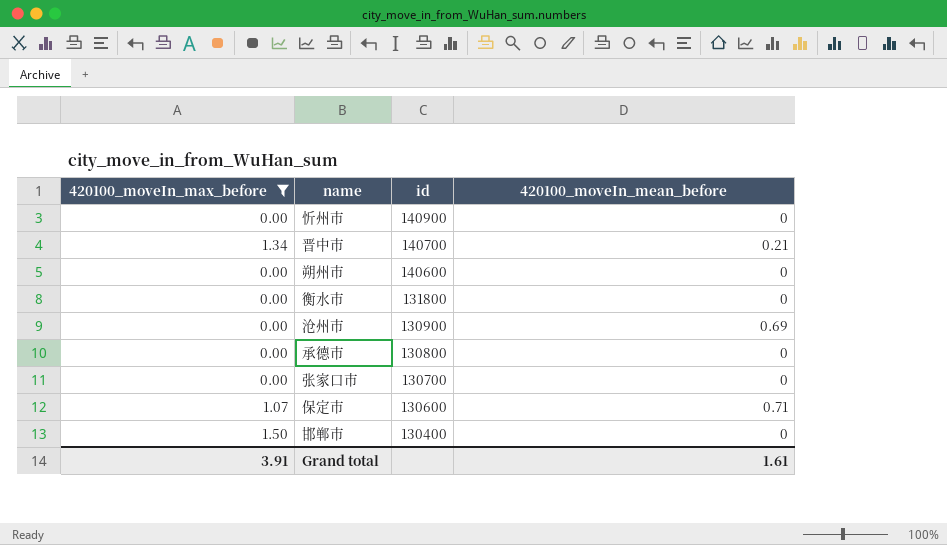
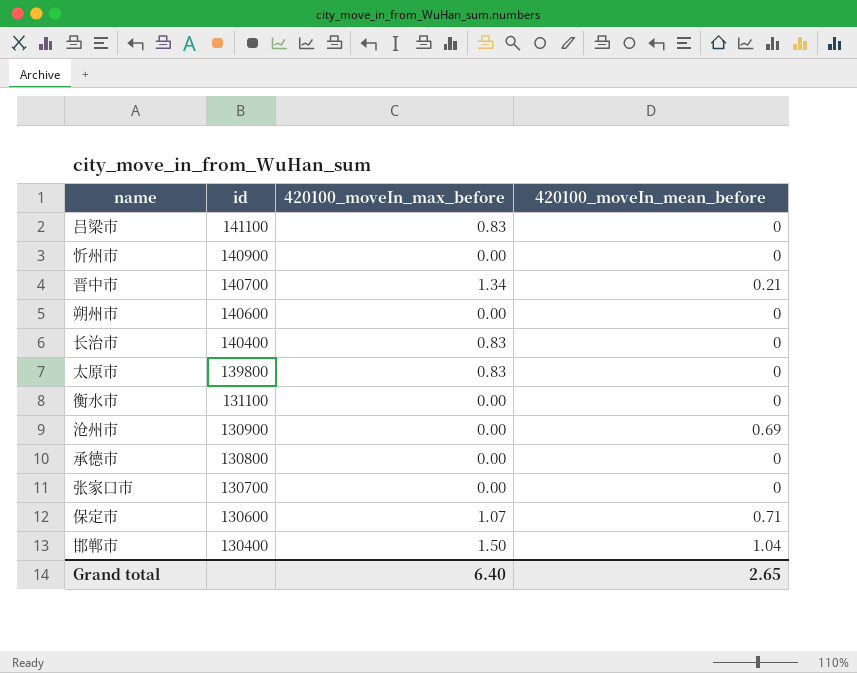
filter: 420100_moveIn_max_before != 0.83 -> none
column 420100_moveIn_max_before | position: 1 -> 3
衡水市 | id: 131800 -> 131100
邯郸市 | 420100_moveIn_mean_before: 0 -> 1.04
Grand total | 420100_moveIn_max_before: 3.91 -> 6.40
Grand total | 420100_moveIn_mean_before: 1.61 -> 2.65

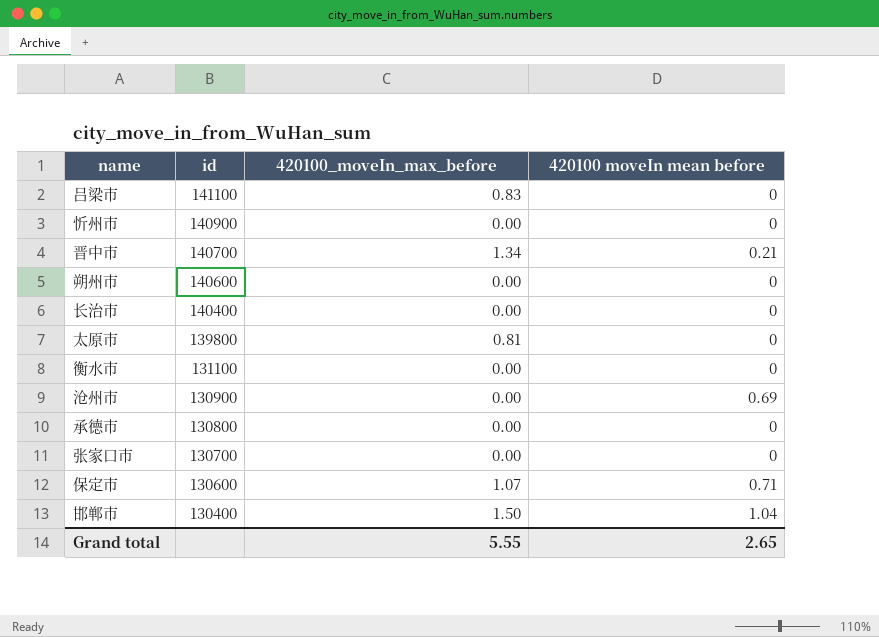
column name: 420100_moveIn_mean_before -> 420100 moveIn mean before
长治市 | 420100_moveIn_max_before: 0.83 -> 0.00
太原市 | 420100_moveIn_max_before: 0.83 -> 0.81
Grand total | 420100_moveIn_max_before: 6.40 -> 5.55

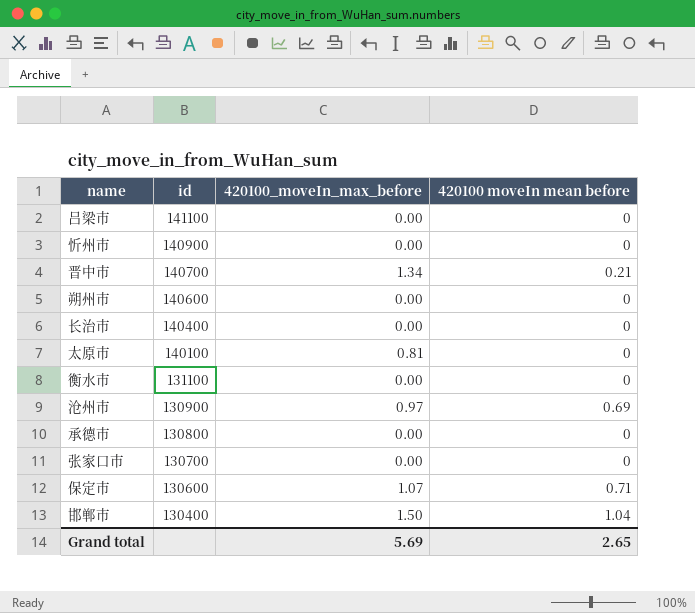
吕梁市 | 420100_moveIn_max_before: 0.83 -> 0.00
太原市 | id: 139800 -> 140100
沧州市 | 420100_moveIn_max_before: 0.00 -> 0.97
Grand total | 420100_moveIn_max_before: 5.55 -> 5.69

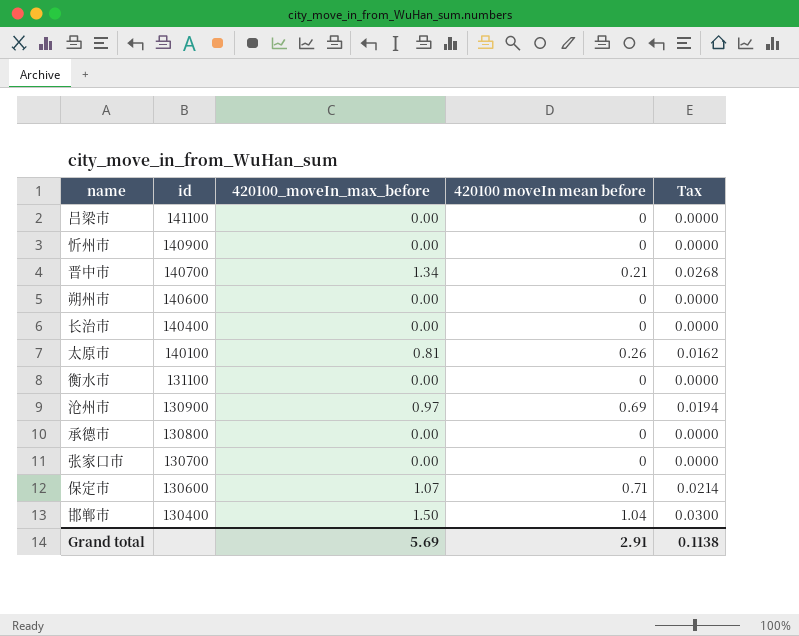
column Tax | formula: none -> [420100_moveIn_max_before] * 0.02
太原市 | 420100 moveIn mean before: 0 -> 0.26
Grand total | 420100 moveIn mean before: 2.65 -> 2.91

